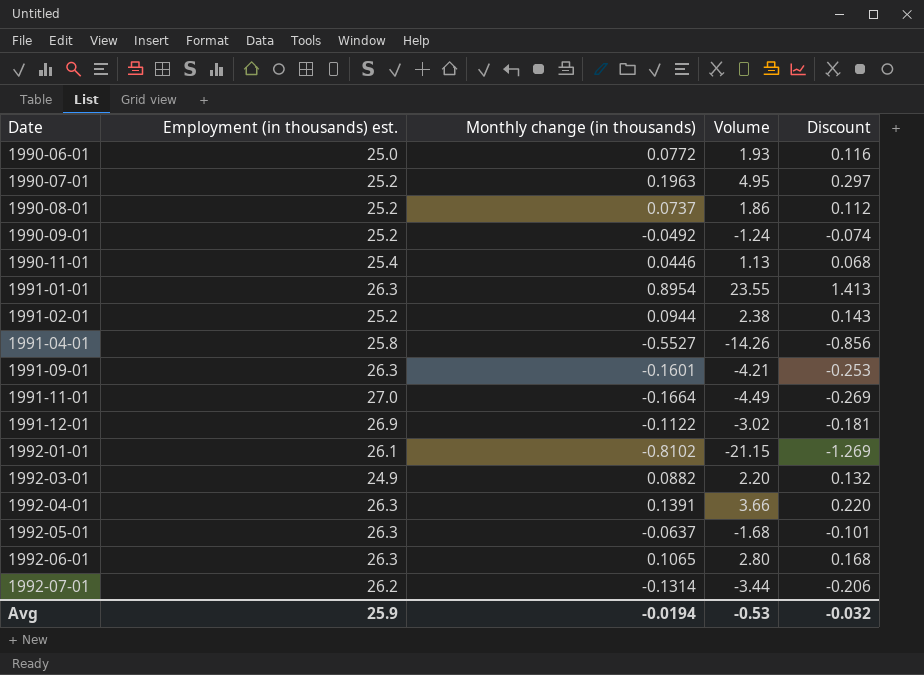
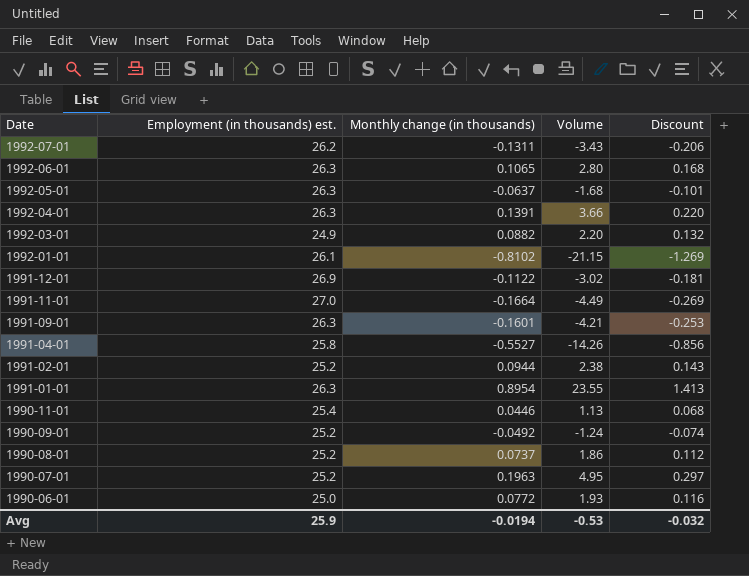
row order: Date ascending -> Date descending
1992-07-01 | Monthly change (in thousands): -0.1314 -> -0.1311
1992-07-01 | Volume: -3.44 -> -3.43

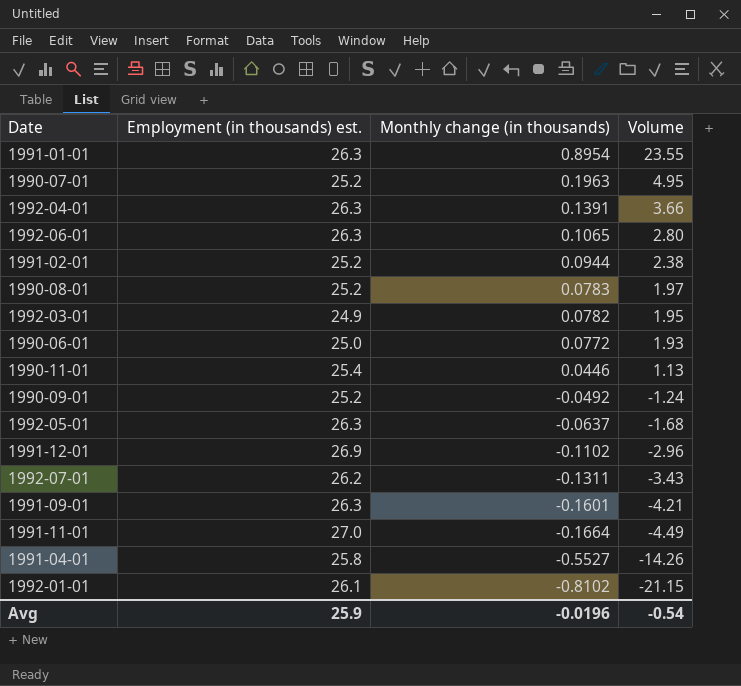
row order: Date descending -> Monthly change (in thousands) descending
column Discount | formula: [Volume] * 0.06 -> none
1990-08-01 | Monthly change (in thousands): 0.0737 -> 0.0783
1990-08-01 | Volume: 1.86 -> 1.97
1992-03-01 | Monthly change (in thousands): 0.0882 -> 0.0782
1992-03-01 | Volume: 2.20 -> 1.95
1991-12-01 | Monthly change (in thousands): -0.1122 -> -0.1102
1991-12-01 | Volume: -3.02 -> -2.96
Avg | Monthly change (in thousands): -0.0194 -> -0.0196
Avg | Volume: -0.53 -> -0.54

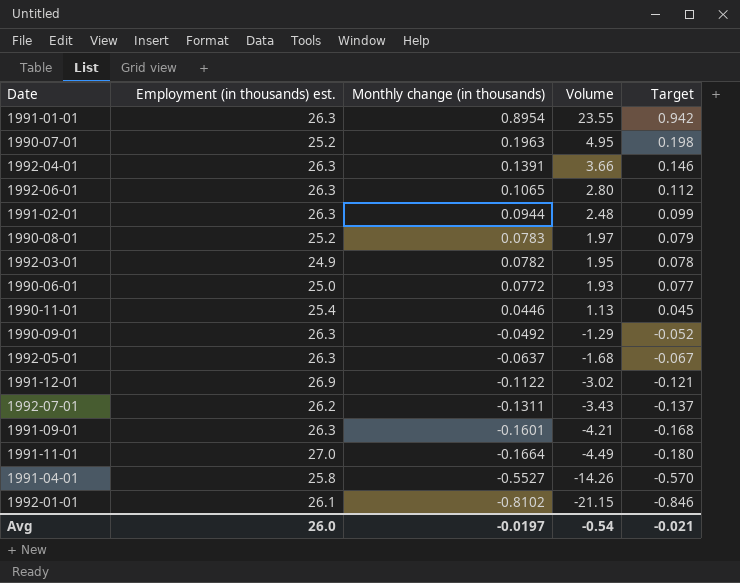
column Target | formula: none -> [Volume] * 0.04
1991-02-01 | Employment (in thousands) est.: 25.2 -> 26.3
1991-02-01 | Volume: 2.38 -> 2.48
1990-09-01 | Employment (in thousands) est.: 25.2 -> 26.3
1990-09-01 | Volume: -1.24 -> -1.29
1991-12-01 | Monthly change (in thousands): -0.1102 -> -0.1122
1991-12-01 | Volume: -2.96 -> -3.02
Avg | Employment (in thousands) est.: 25.9 -> 26.0
Avg | Monthly change (in thousands): -0.0196 -> -0.0197

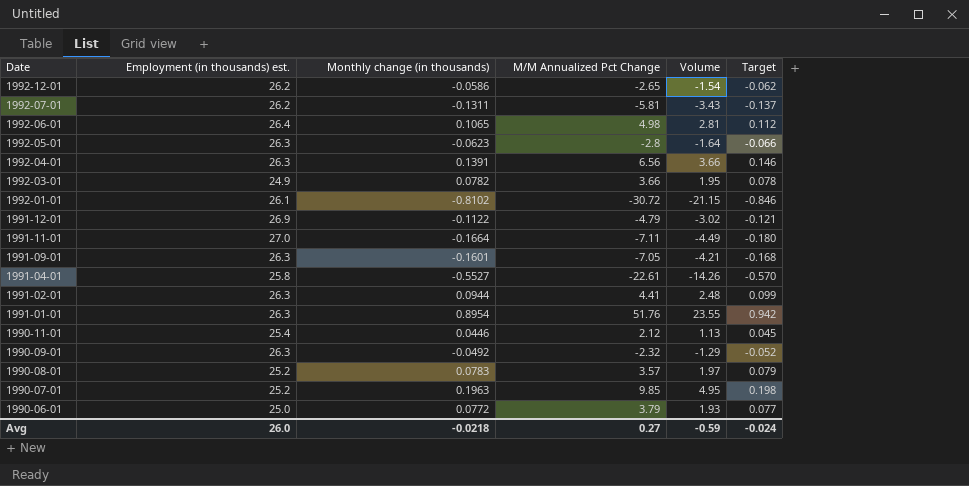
row order: Monthly change (in thousands) descending -> Date descending
column M/M Annualized Pct Change | position: none -> 4
row 1992-12-01: none -> 26.2 | -0.0586 | -2.65 | -1.54 | -0.062
1992-06-01 | Employment (in thousands) est.: 26.3 -> 26.4
1992-06-01 | Volume: 2.80 -> 2.81
1992-05-01 | Monthly change (in thousands): -0.0637 -> -0.0623
1992-05-01 | Volume: -1.68 -> -1.64
1992-05-01 | Target: -0.067 -> -0.066
Avg | Monthly change (in thousands): -0.0197 -> -0.0218
Avg | Volume: -0.54 -> -0.59
Avg | Target: -0.021 -> -0.024

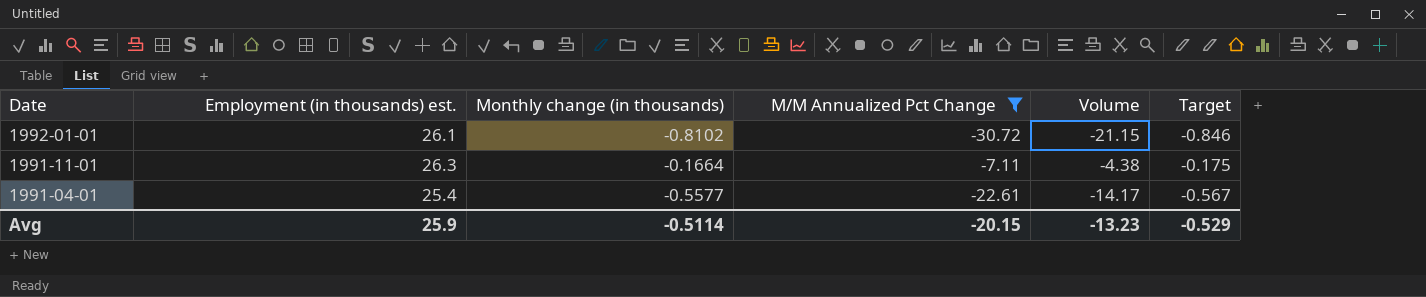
filter: none -> M/M Annualized Pct Change <= -7.11
1991-11-01 | Employment (in thousands) est.: 27.0 -> 26.3
1991-11-01 | Volume: -4.49 -> -4.38
1991-11-01 | Target: -0.180 -> -0.175
1991-04-01 | Employment (in thousands) est.: 25.8 -> 25.4
1991-04-01 | Monthly change (in thousands): -0.5527 -> -0.5577
1991-04-01 | Volume: -14.26 -> -14.17
1991-04-01 | Target: -0.570 -> -0.567
Avg | Employment (in thousands) est.: 26.0 -> 25.9
Avg | Monthly change (in thousands): -0.0218 -> -0.5114
Avg | M/M Annualized Pct Change: 0.27 -> -20.15
Avg | Volume: -0.59 -> -13.23
Avg | Target: -0.024 -> -0.529

